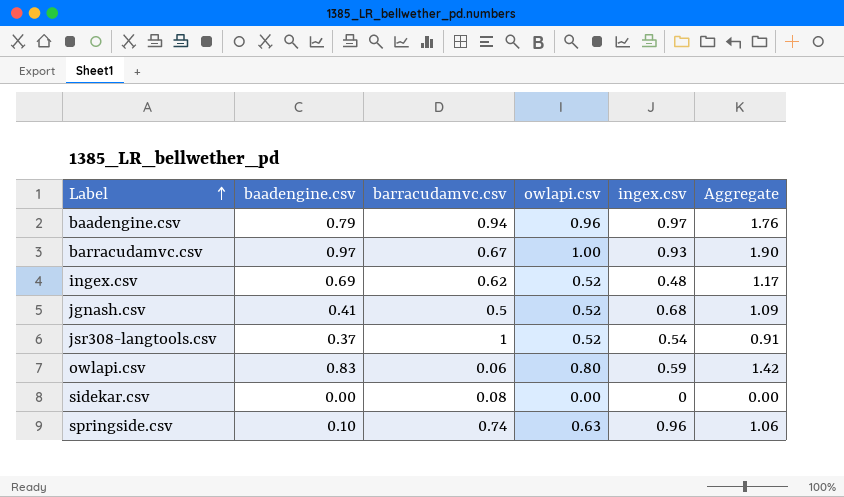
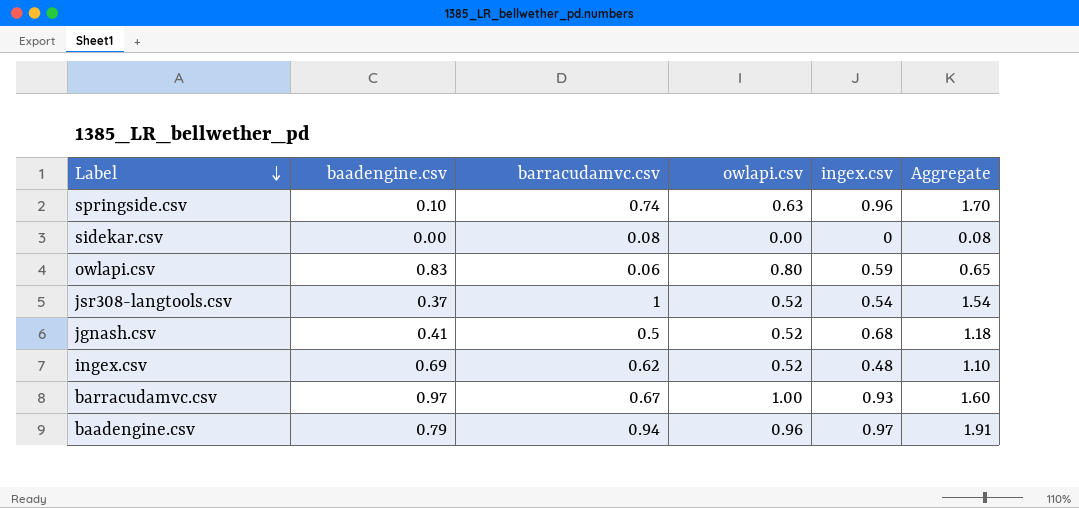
row order: Label ascending -> Label descending
column Aggregate | formula: [baadengine.csv] + [ingex.csv] -> [barracudamvc.csv] + [ingex.csv]

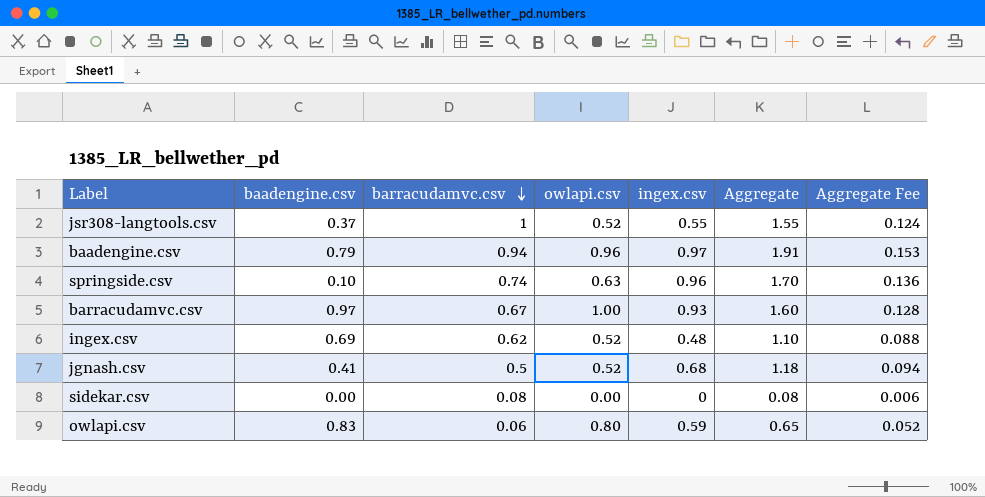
row order: Label descending -> barracudamvc.csv descending
column Aggregate Fee | formula: none -> [Aggregate] * 0.08
jsr308-langtools.csv | ingex.csv: 0.54 -> 0.55
jsr308-langtools.csv | Aggregate: 1.54 -> 1.55

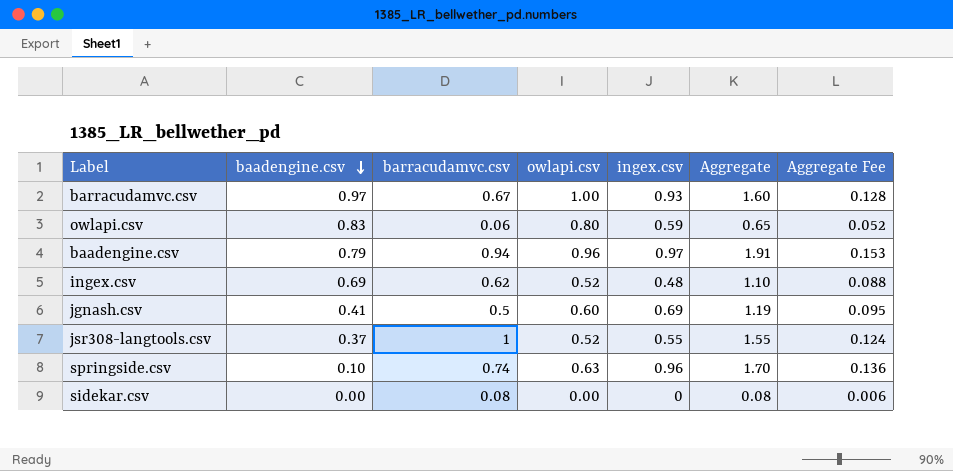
row order: barracudamvc.csv descending -> baadengine.csv descending
jgnash.csv | owlapi.csv: 0.52 -> 0.60
jgnash.csv | ingex.csv: 0.68 -> 0.69
jgnash.csv | Aggregate: 1.18 -> 1.19
jgnash.csv | Aggregate Fee: 0.094 -> 0.095

